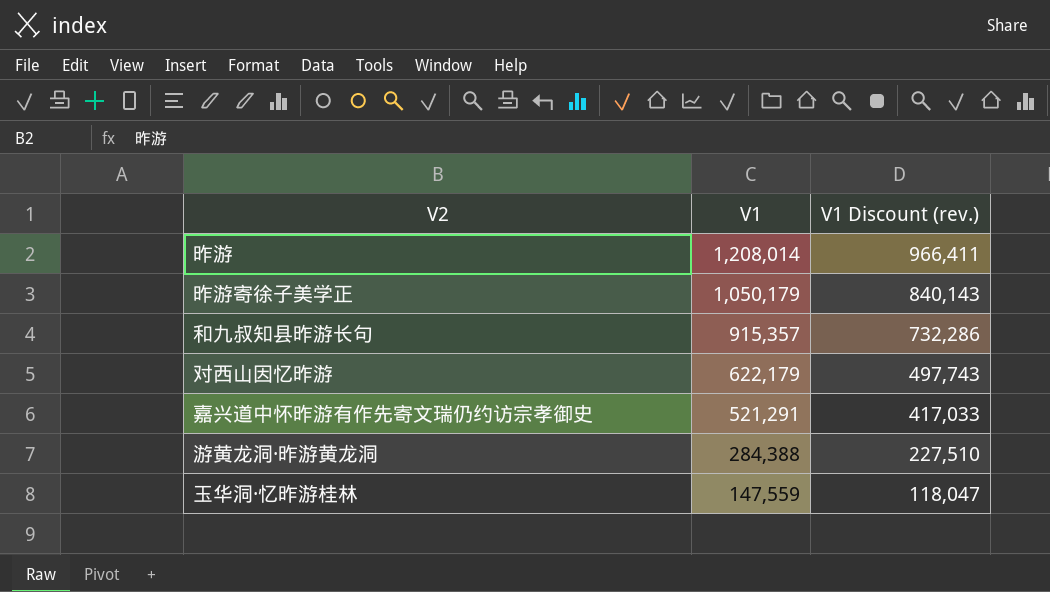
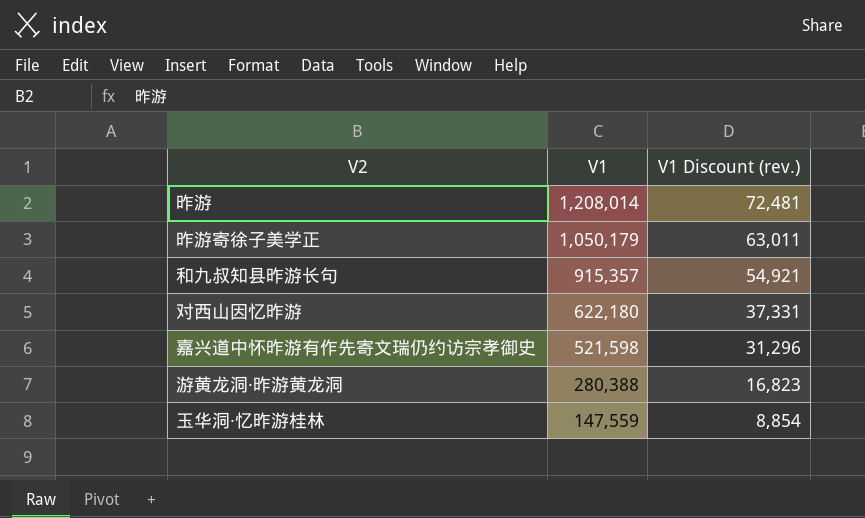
column V1 Discount (rev.) | formula: [V1] * 0.8 -> [V1] * 0.06
对西山因忆昨游 | V1: 622,179 -> 622,180
嘉兴道中怀昨游有作先寄文瑞仍约访宗孝御史 | V1: 521,291 -> 521,598
游黄龙洞·昨游黄龙洞 | V1: 284,388 -> 280,388

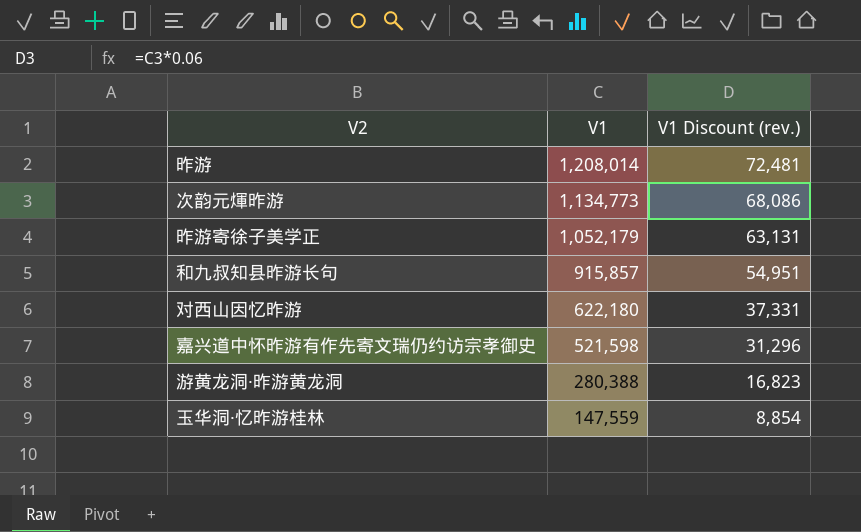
row 次韵元煇昨游: none -> 1,134,773 | 68,086
昨游寄徐子美学正 | V1: 1,050,179 -> 1,052,179
昨游寄徐子美学正 | V1 Discount (rev.): 63,011 -> 63,131
和九叔知县昨游长句 | V1: 915,357 -> 915,857
和九叔知县昨游长句 | V1 Discount (rev.): 54,921 -> 54,951

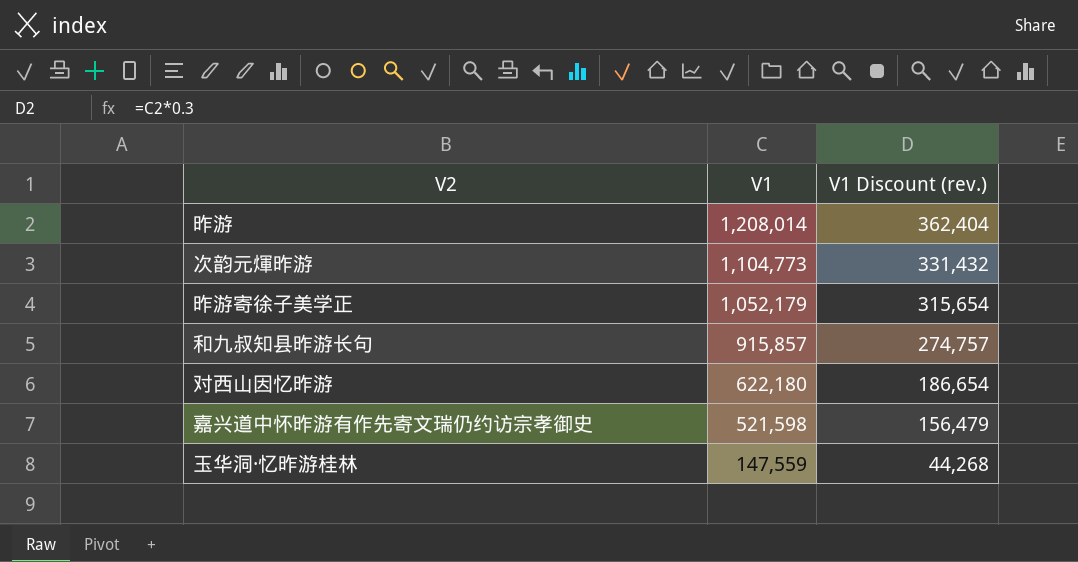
column V1 Discount (rev.) | formula: [V1] * 0.06 -> [V1] * 0.3
row 游黄龙洞·昨游黄龙洞: 280,388 | 16,823 -> none
次韵元煇昨游 | V1: 1,134,773 -> 1,104,773

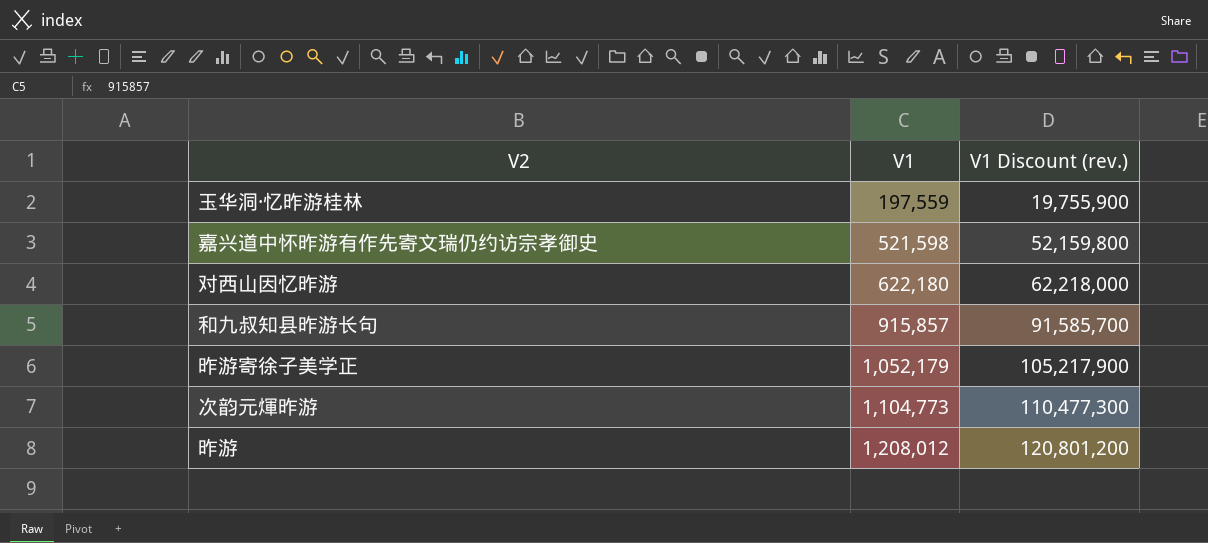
row order: V1 descending -> V1 ascending
column V1 Discount (rev.) | formula: [V1] * 0.3 -> [V1] * 100
玉华洞·忆昨游桂林 | V1: 147,559 -> 197,559
昨游 | V1: 1,208,014 -> 1,208,012

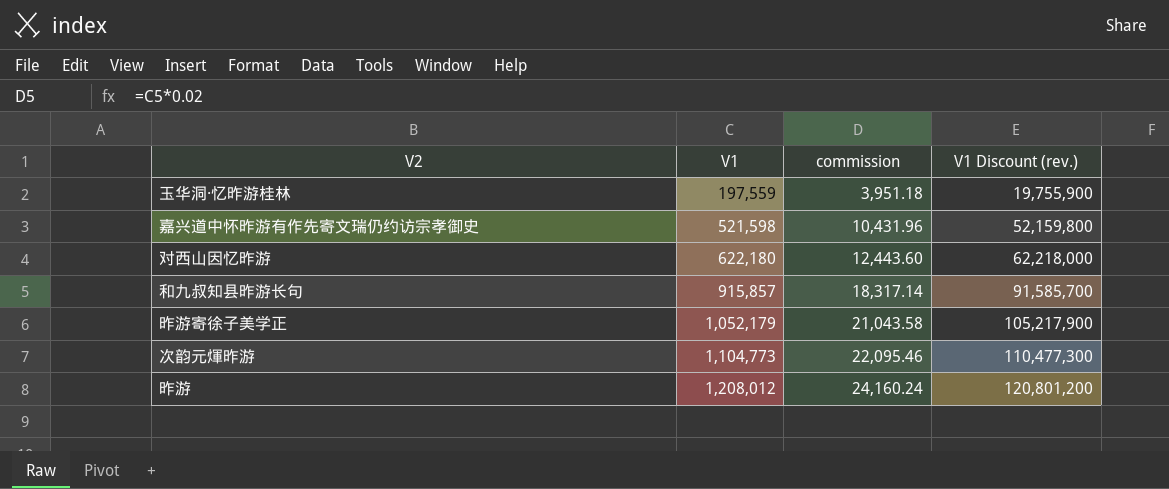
column commission | formula: none -> [V1] * 0.02

